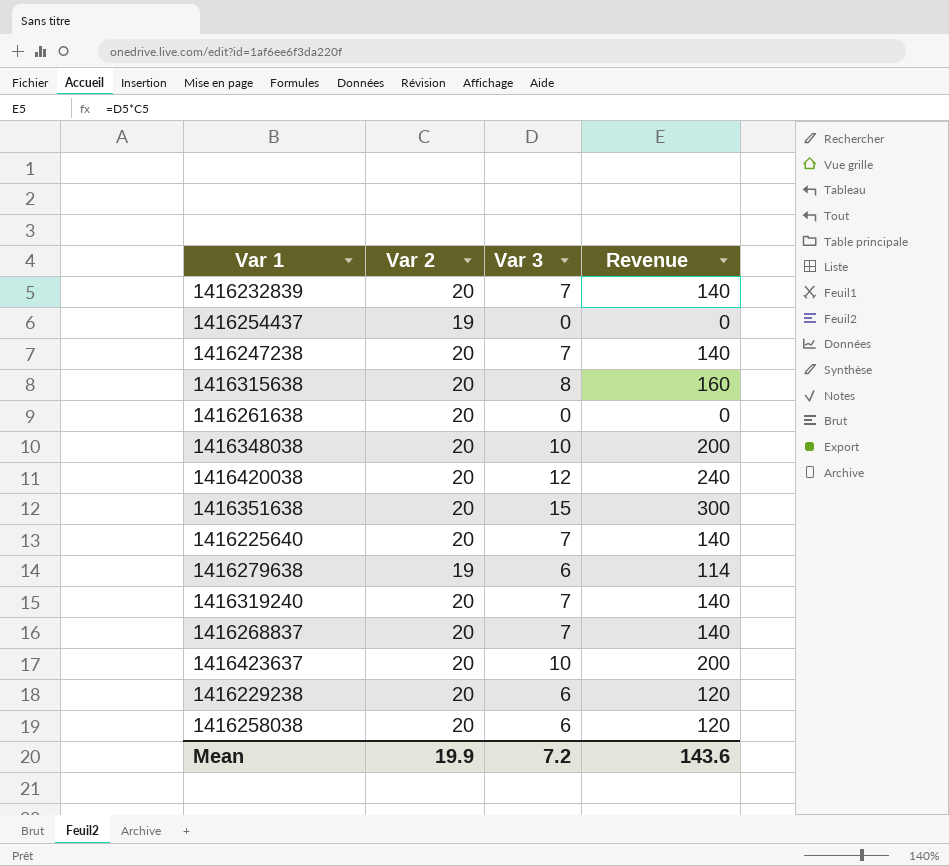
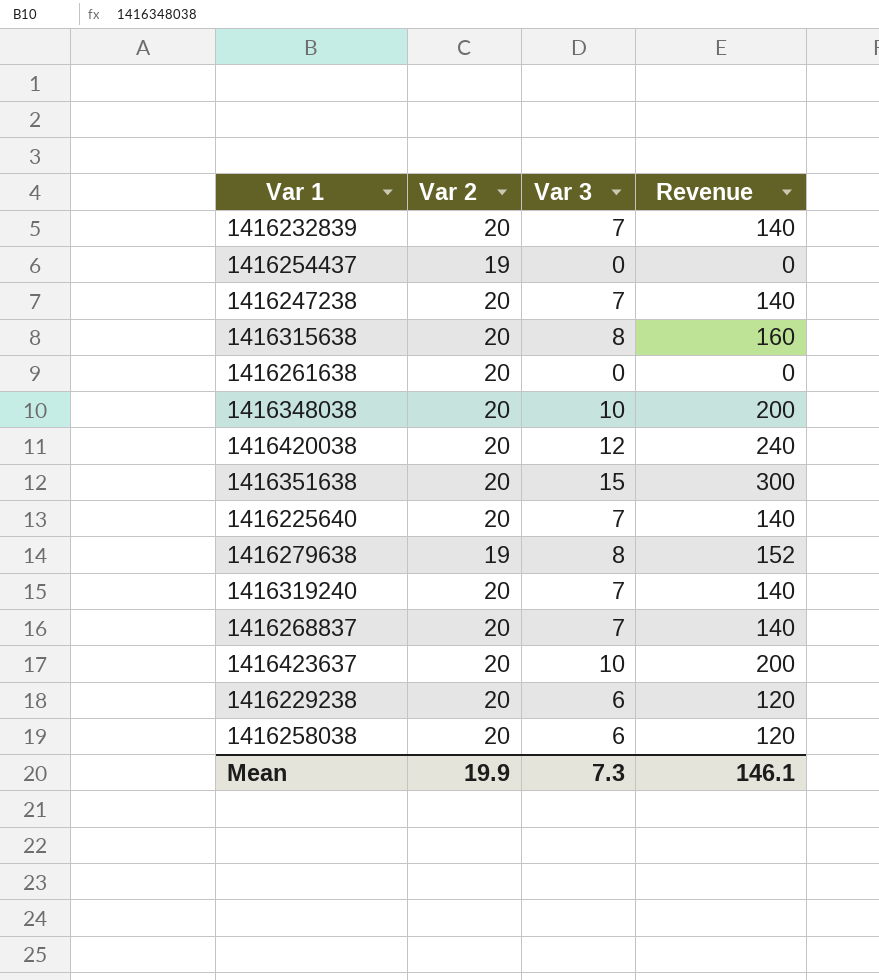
1416279638 | Var 3: 6 -> 8
1416279638 | Revenue: 114 -> 152
Mean | Var 3: 7.2 -> 7.3
Mean | Revenue: 143.6 -> 146.1

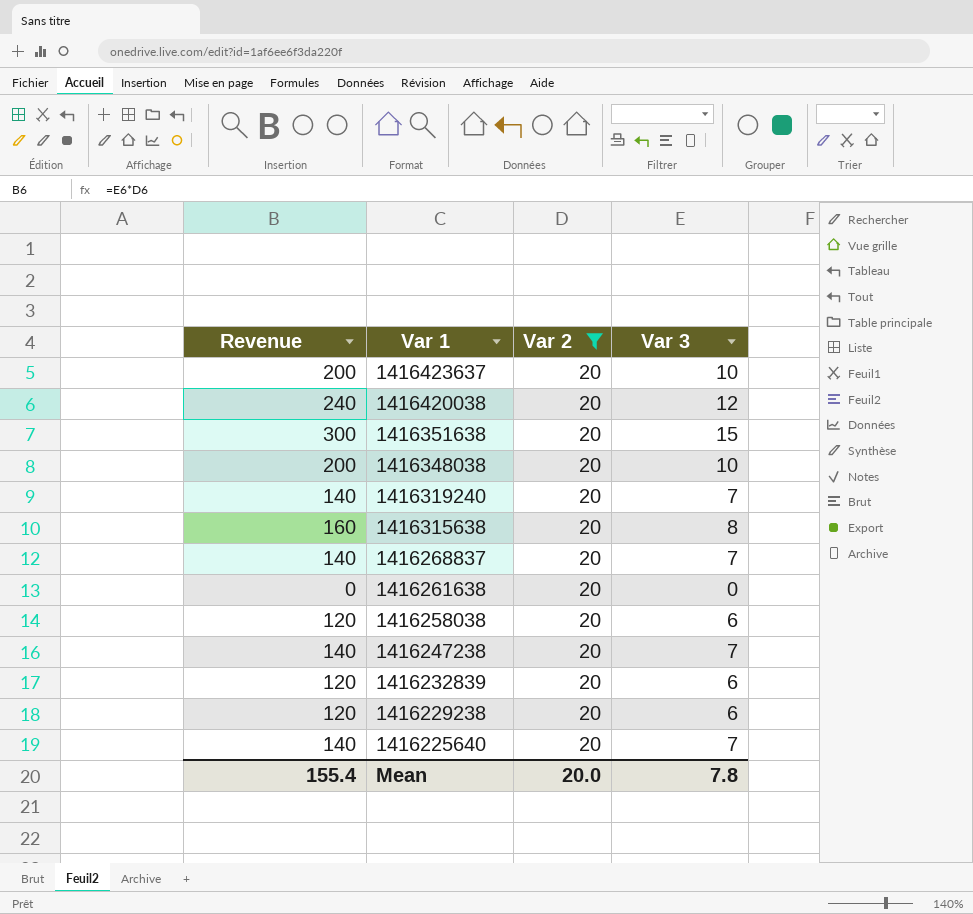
filter: none -> Var 2 = 20
row order: none -> Var 1 descending
column Revenue | position: 4 -> 1
1416232839 | Revenue: 140 -> 120
1416232839 | Var 3: 7 -> 6
Mean | Revenue: 146.1 -> 155.4
Mean | Var 2: 19.9 -> 20.0
Mean | Var 3: 7.3 -> 7.8

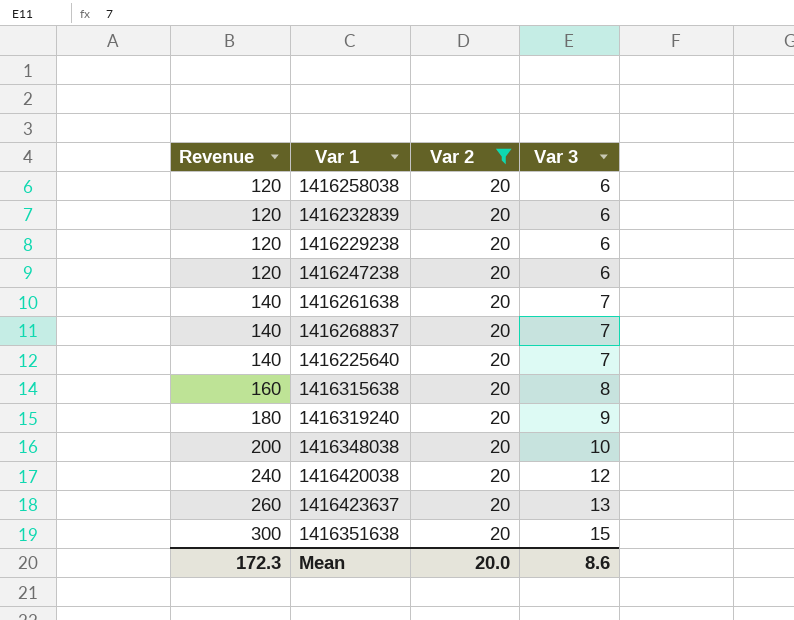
row order: Var 1 descending -> Revenue ascending
1416247238 | Revenue: 140 -> 120
1416247238 | Var 3: 7 -> 6
1416261638 | Revenue: 0 -> 140
1416261638 | Var 3: 0 -> 7
1416319240 | Revenue: 140 -> 180
1416319240 | Var 3: 7 -> 9
1416423637 | Revenue: 200 -> 260
1416423637 | Var 3: 10 -> 13
Mean | Revenue: 155.4 -> 172.3
Mean | Var 3: 7.8 -> 8.6

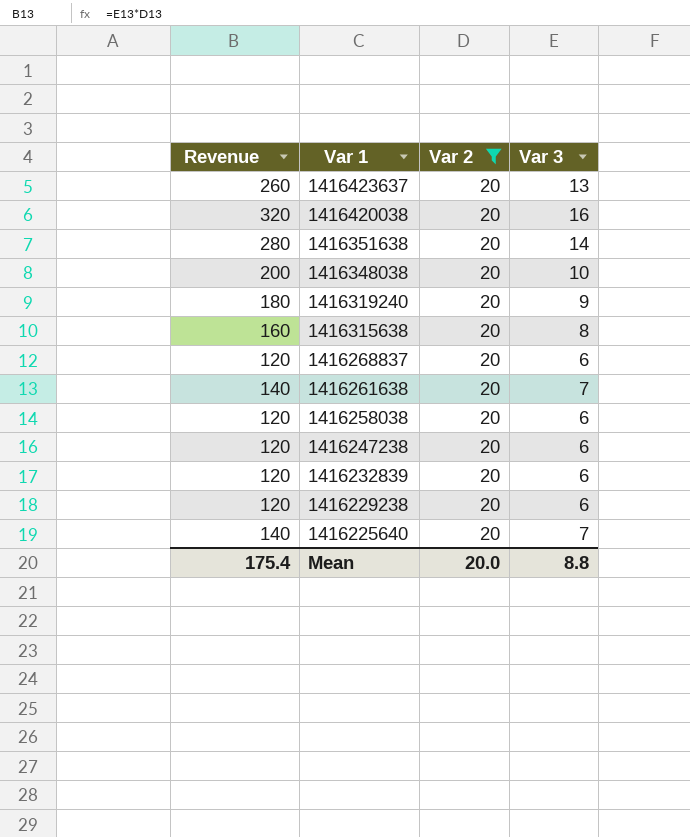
row order: Revenue ascending -> Var 1 descending
1416420038 | Revenue: 240 -> 320
1416420038 | Var 3: 12 -> 16
1416351638 | Revenue: 300 -> 280
1416351638 | Var 3: 15 -> 14
1416268837 | Revenue: 140 -> 120
1416268837 | Var 3: 7 -> 6
Mean | Revenue: 172.3 -> 175.4
Mean | Var 3: 8.6 -> 8.8

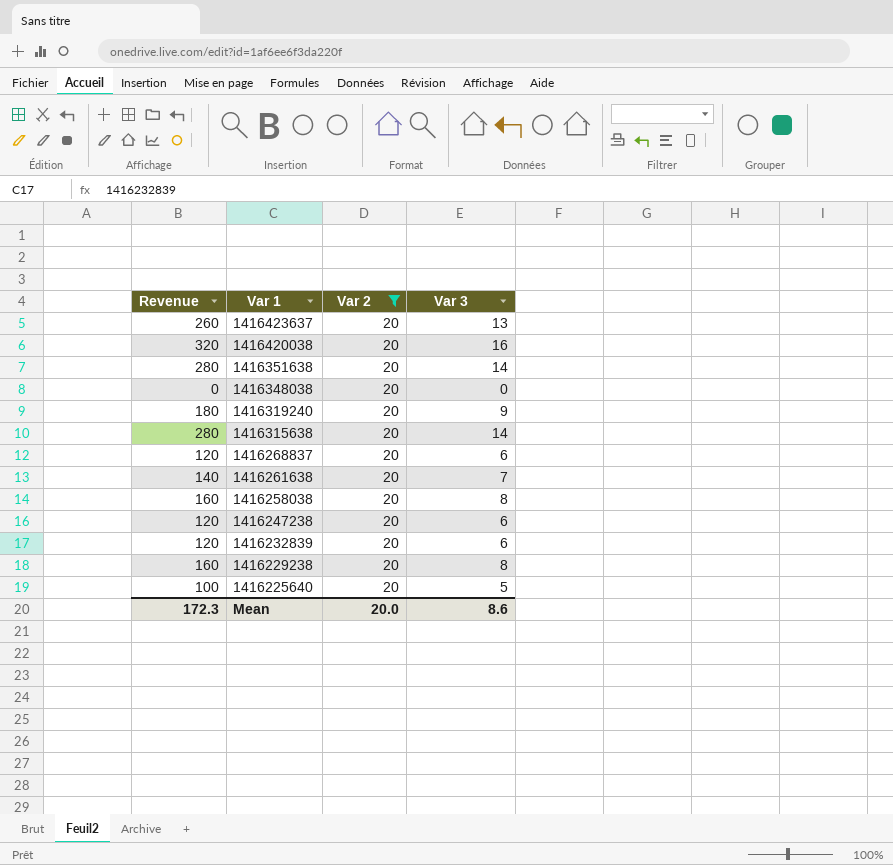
1416348038 | Revenue: 200 -> 0
1416348038 | Var 3: 10 -> 0
1416315638 | Revenue: 160 -> 280
1416315638 | Var 3: 8 -> 14
1416258038 | Revenue: 120 -> 160
1416258038 | Var 3: 6 -> 8
1416229238 | Revenue: 120 -> 160
1416229238 | Var 3: 6 -> 8
1416225640 | Revenue: 140 -> 100
1416225640 | Var 3: 7 -> 5
Mean | Revenue: 175.4 -> 172.3
Mean | Var 3: 8.8 -> 8.6

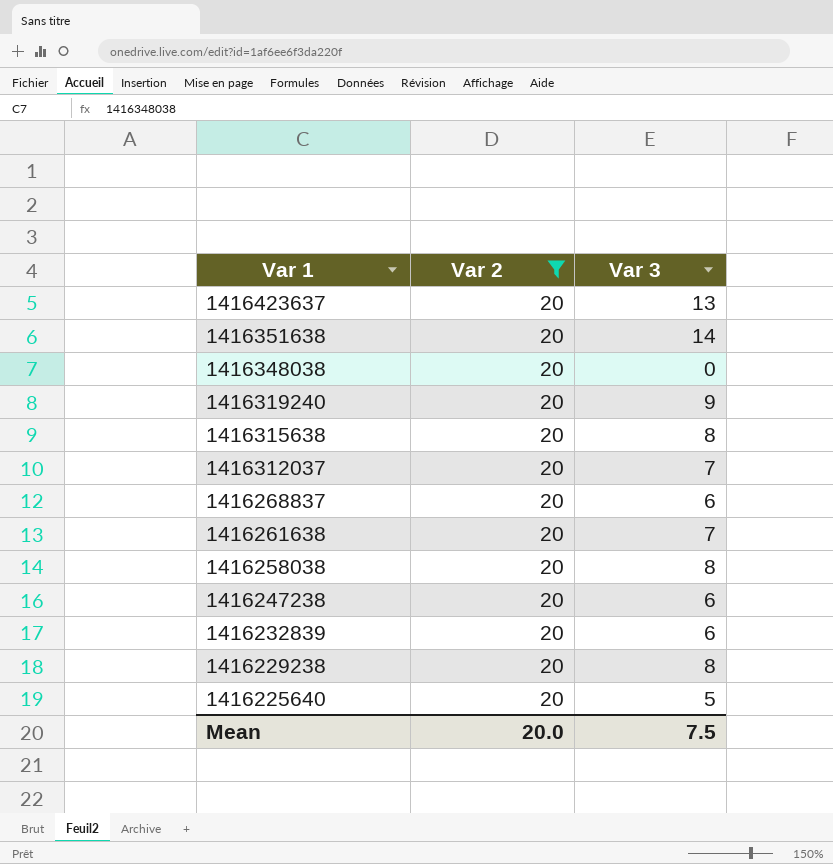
column Revenue | formula: [Var 2] * [Var 3] -> none
row 1416420038: 320 | 20 | 16 -> none
1416315638 | Var 3: 14 -> 8
row 1416312037: none -> 20 | 7
Mean | Var 3: 8.6 -> 7.5

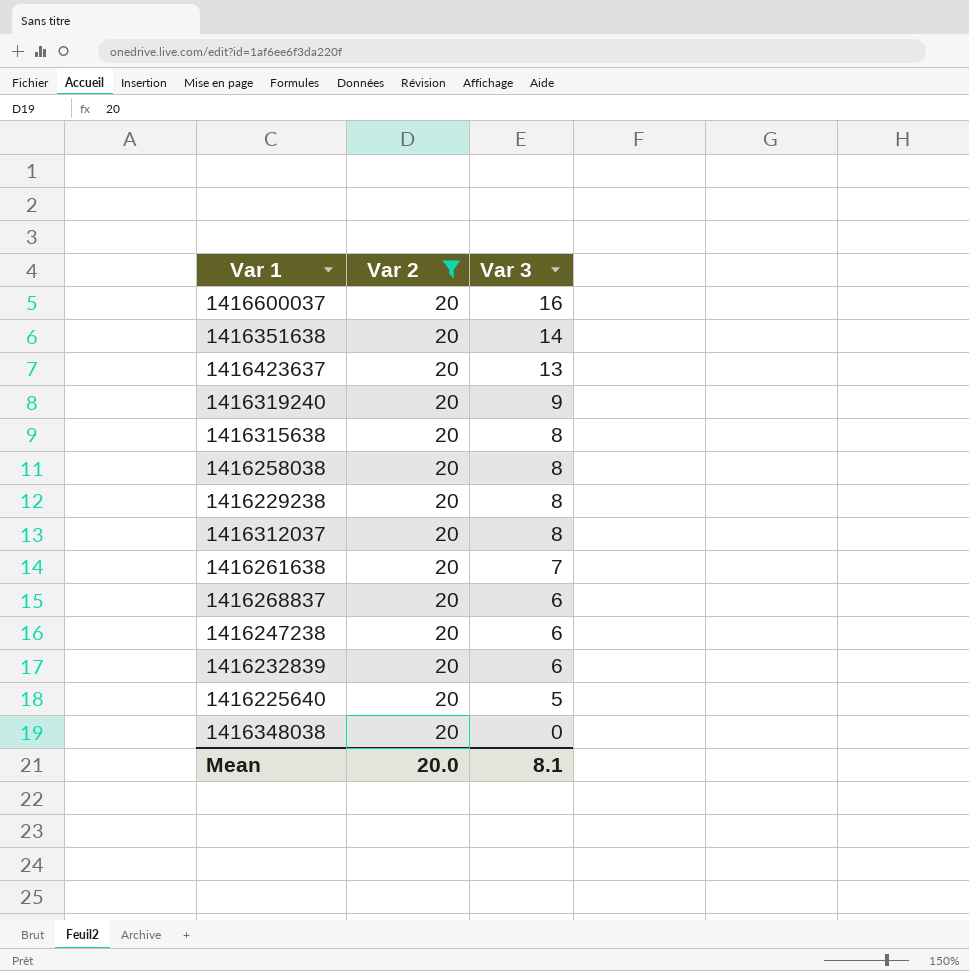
row order: Var 1 descending -> Var 3 descending
row 1416600037: none -> 20 | 16
1416312037 | Var 3: 7 -> 8
Mean | Var 3: 7.5 -> 8.1

